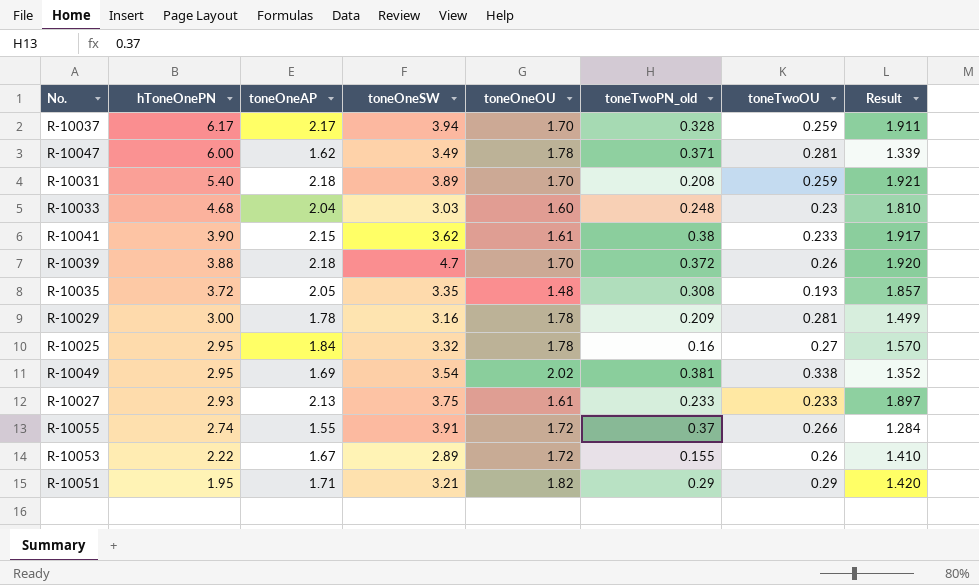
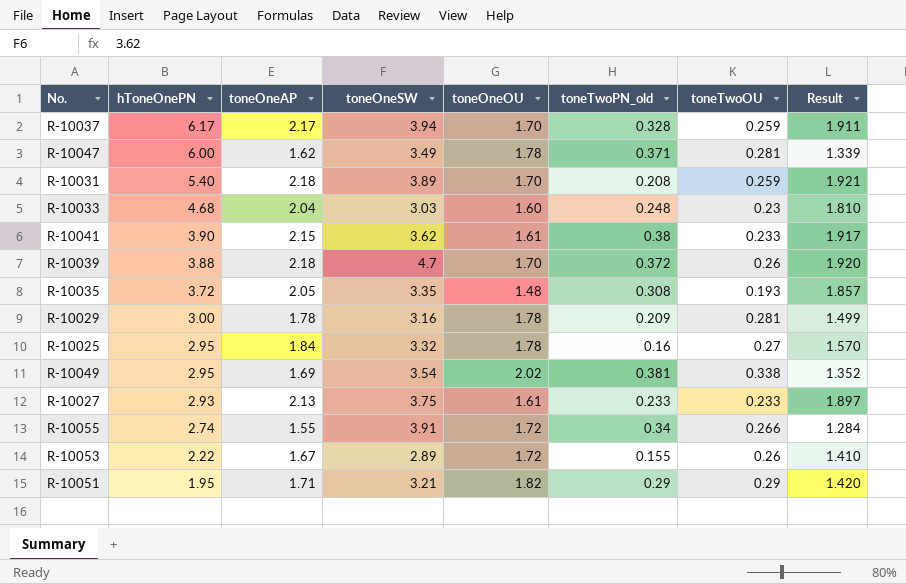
R-10055 | toneTwoPN_old: 0.37 -> 0.34

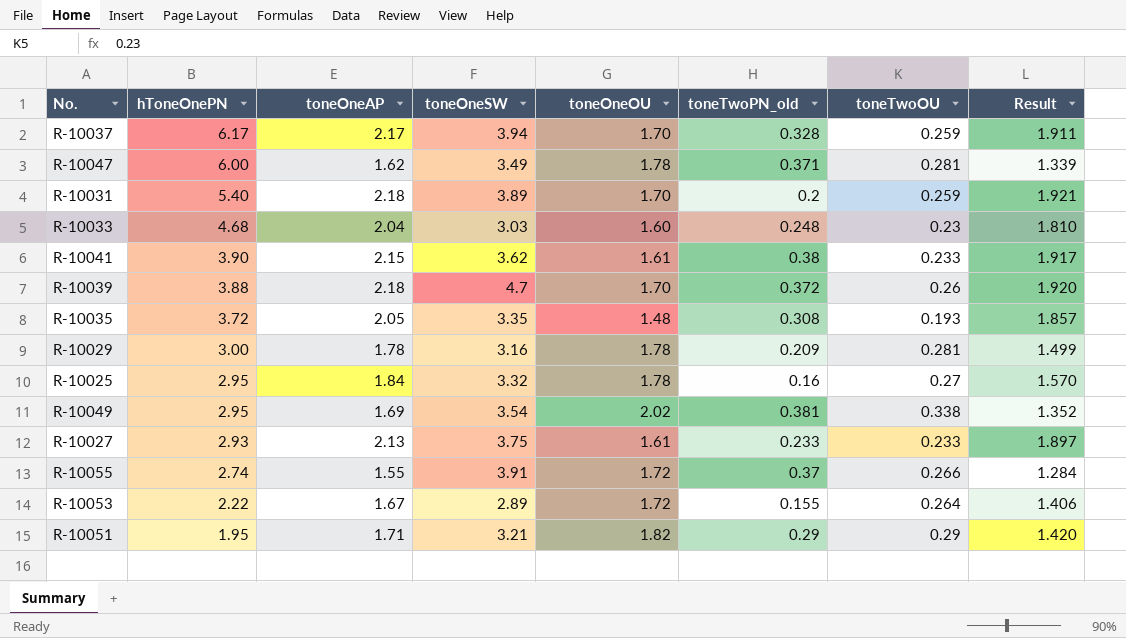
R-10031 | toneTwoPN_old: 0.208 -> 0.2
R-10055 | toneTwoPN_old: 0.34 -> 0.37
R-10053 | toneTwoOU: 0.26 -> 0.264
R-10053 | Result: 1.410 -> 1.406

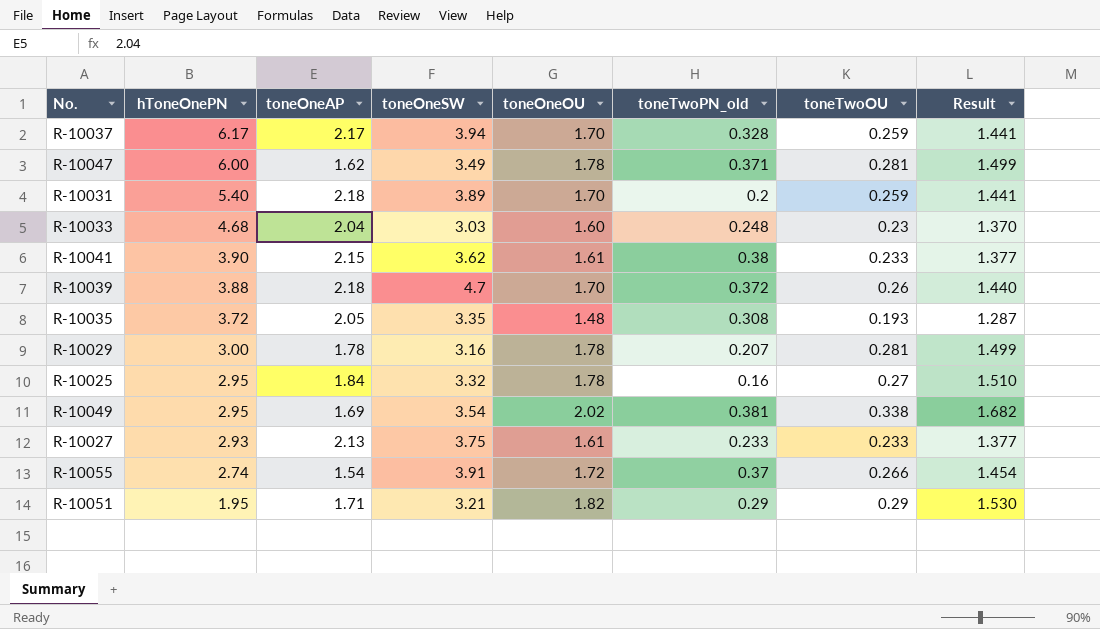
column Result | formula: [toneOneAP] - [toneTwoOU] -> [toneOneOU] - [toneTwoOU]
row R-10053: 2.22 | 1.67 | 2.89 | 1.72 | 0.155 | 0.264 | 1.406 -> none
R-10029 | toneTwoPN_old: 0.209 -> 0.207
R-10055 | toneOneAP: 1.55 -> 1.54

